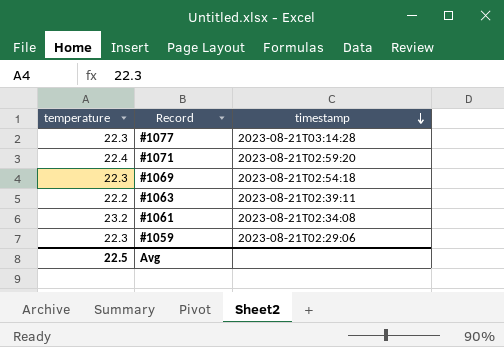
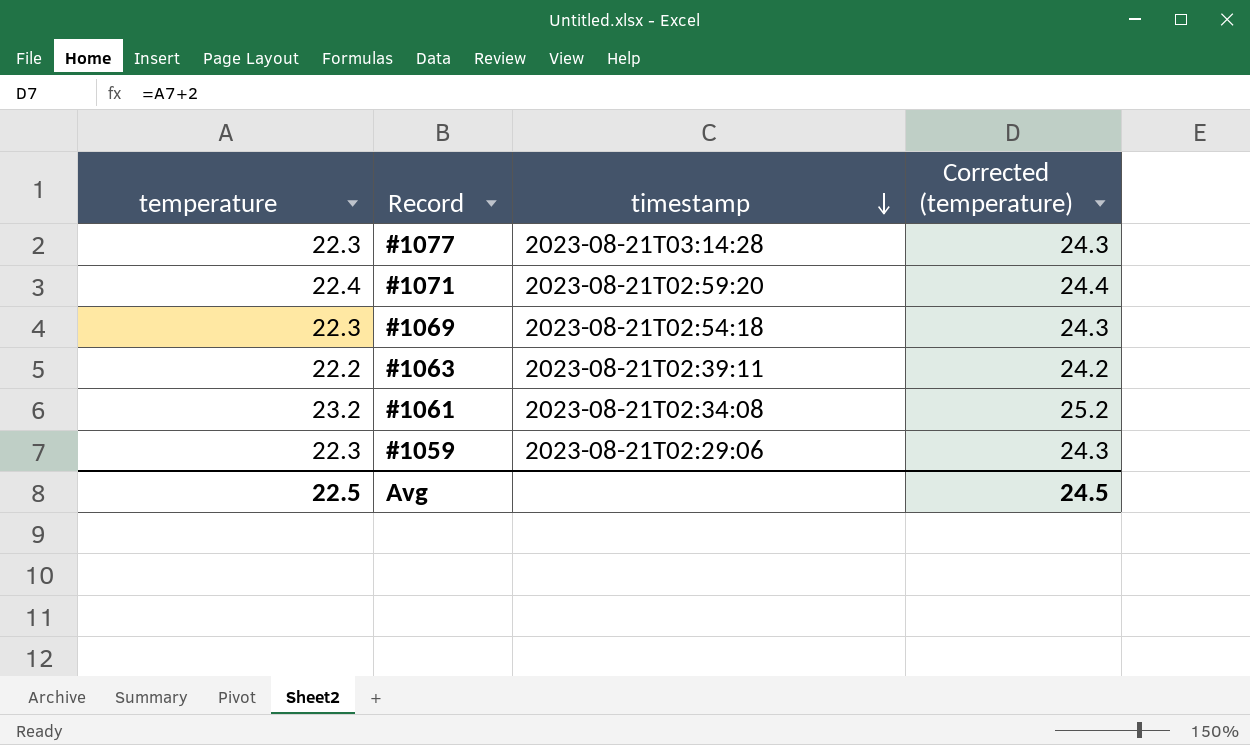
column Corrected (temperature) | formula: none -> [temperature] + 2

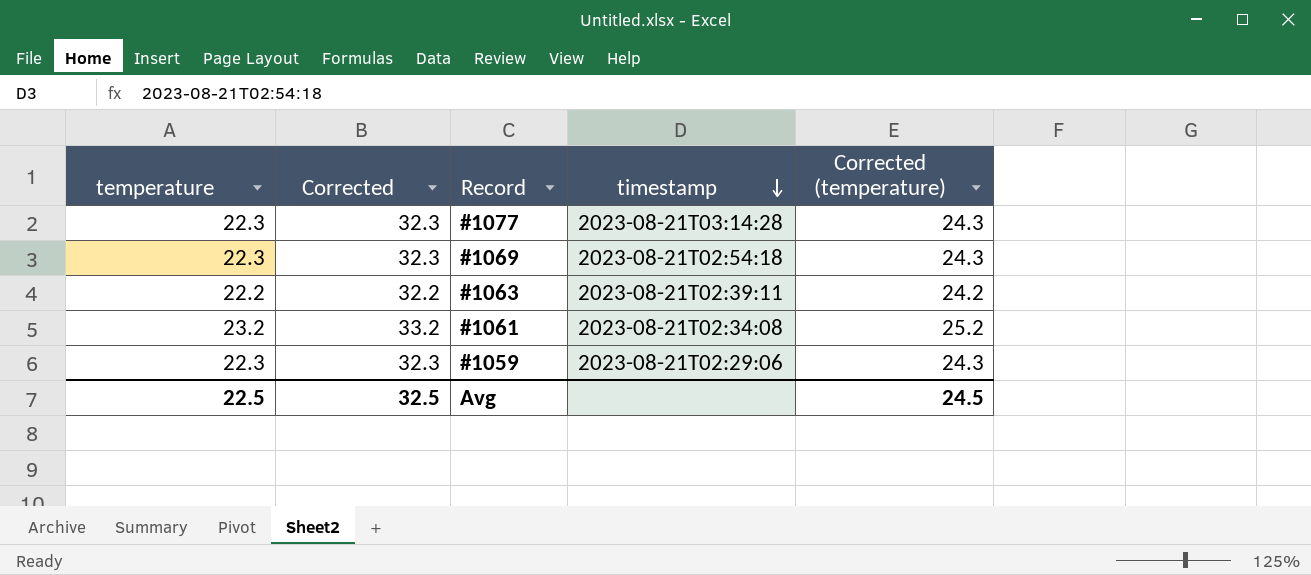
column Corrected | formula: none -> [temperature] + 10
row #1071: 22.4 | 2023-08-21T02:59:20 | 24.4 -> none

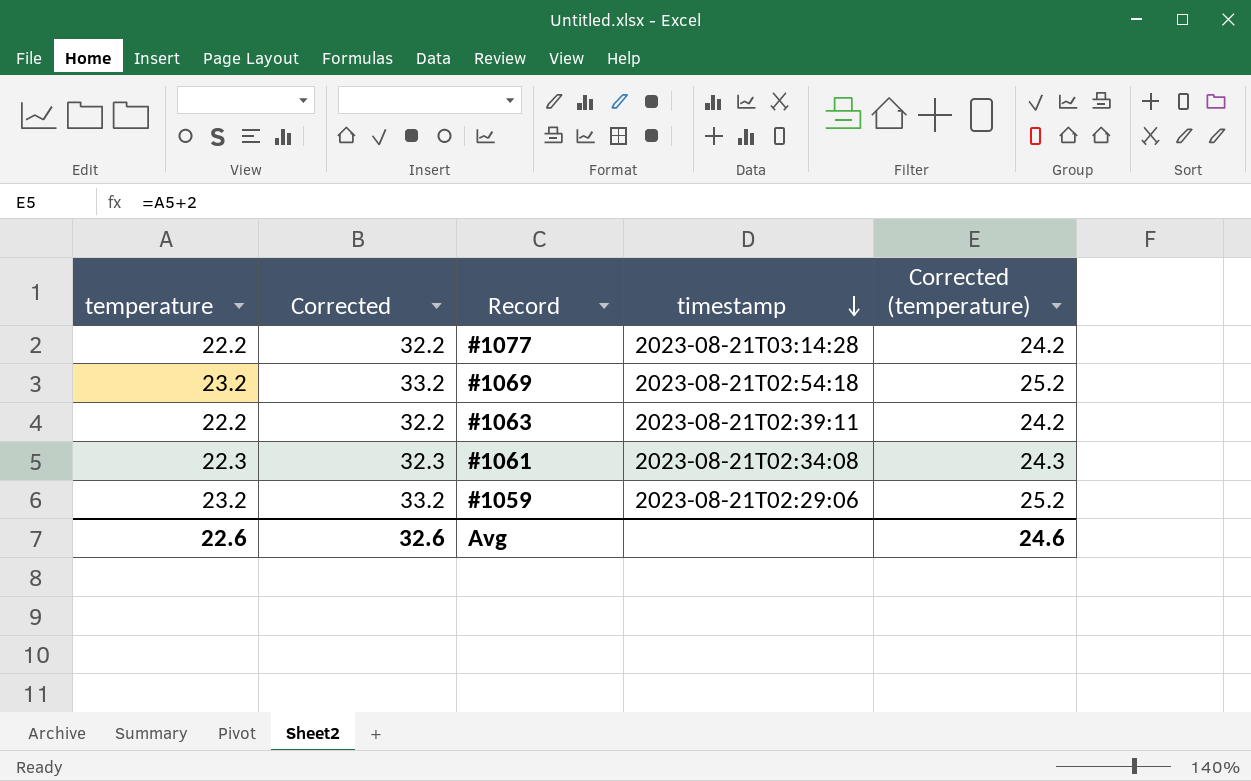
#1077 | temperature: 22.3 -> 22.2
#1077 | Corrected: 32.3 -> 32.2
#1077 | Corrected (temperature): 24.3 -> 24.2
#1069 | temperature: 22.3 -> 23.2
#1069 | Corrected: 32.3 -> 33.2
#1069 | Corrected (temperature): 24.3 -> 25.2
#1061 | temperature: 23.2 -> 22.3
#1061 | Corrected: 33.2 -> 32.3
#1061 | Corrected (temperature): 25.2 -> 24.3
#1059 | temperature: 22.3 -> 23.2
#1059 | Corrected: 32.3 -> 33.2
#1059 | Corrected (temperature): 24.3 -> 25.2
Avg | temperature: 22.5 -> 22.6
Avg | Corrected: 32.5 -> 32.6
Avg | Corrected (temperature): 24.5 -> 24.6

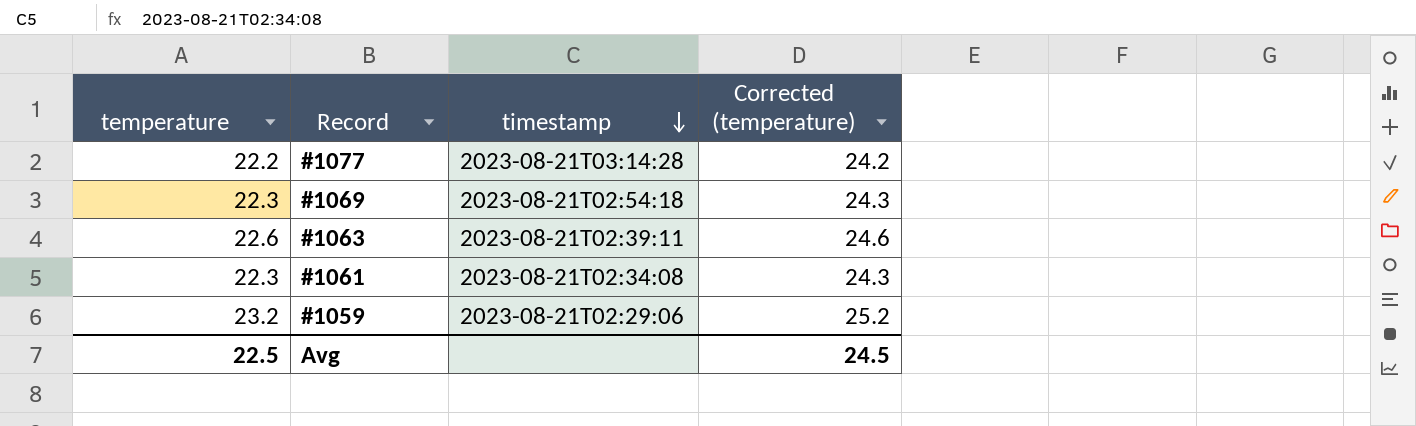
column Corrected | formula: [temperature] + 10 -> none
#1069 | temperature: 23.2 -> 22.3
#1069 | Corrected (temperature): 25.2 -> 24.3
#1063 | temperature: 22.2 -> 22.6
#1063 | Corrected (temperature): 24.2 -> 24.6
Avg | temperature: 22.6 -> 22.5
Avg | Corrected (temperature): 24.6 -> 24.5

